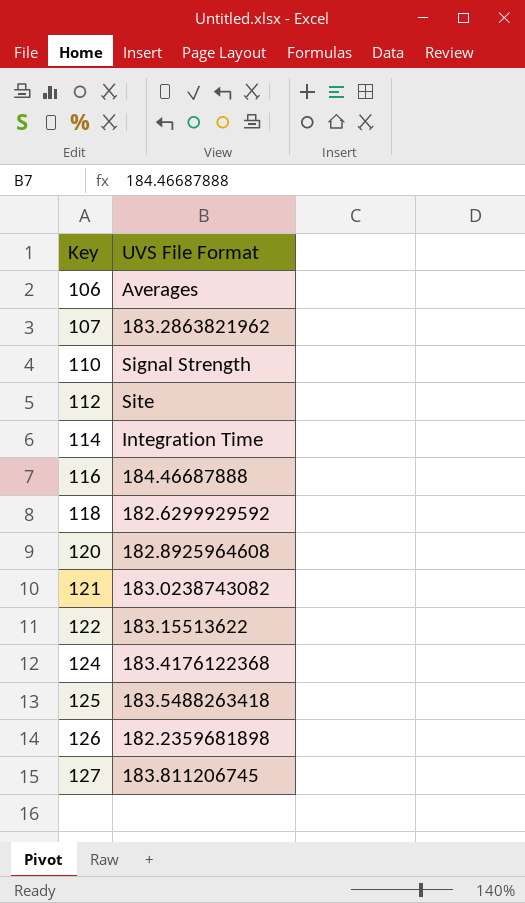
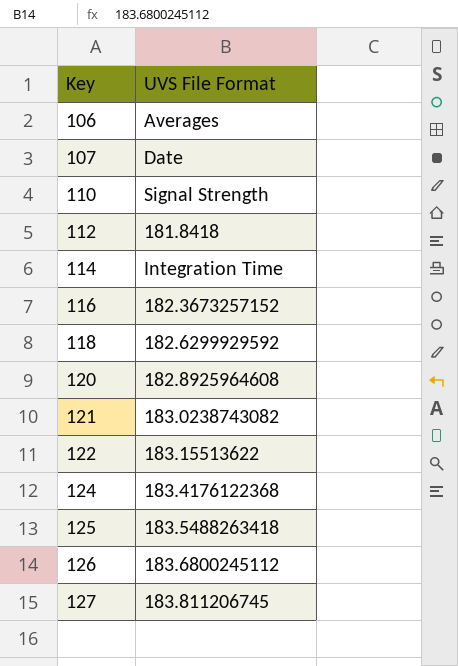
107 | UVS File Format: 183.2863821962 -> Date
112 | UVS File Format: Site -> 181.8418
116 | UVS File Format: 184.46687888 -> 182.3673257152
126 | UVS File Format: 182.2359681898 -> 183.6800245112

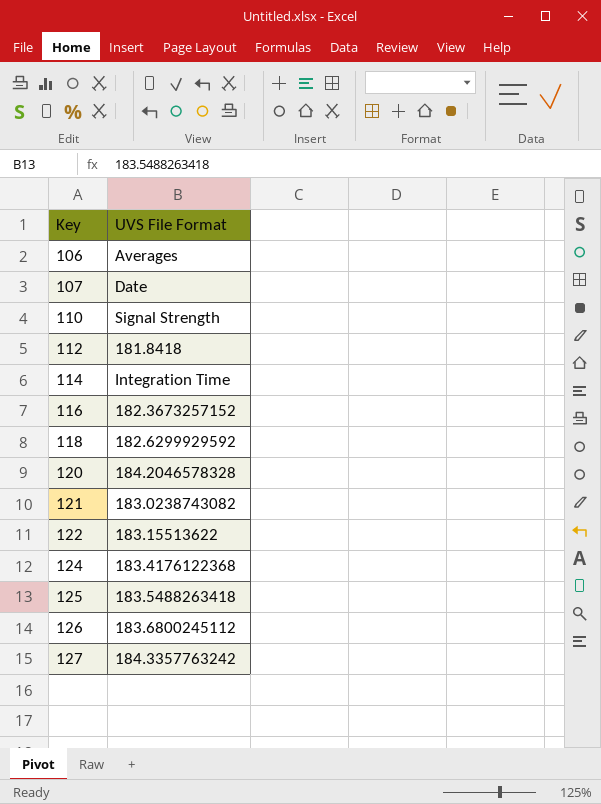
120 | UVS File Format: 182.8925964608 -> 184.2046578328
127 | UVS File Format: 183.811206745 -> 184.3357763242

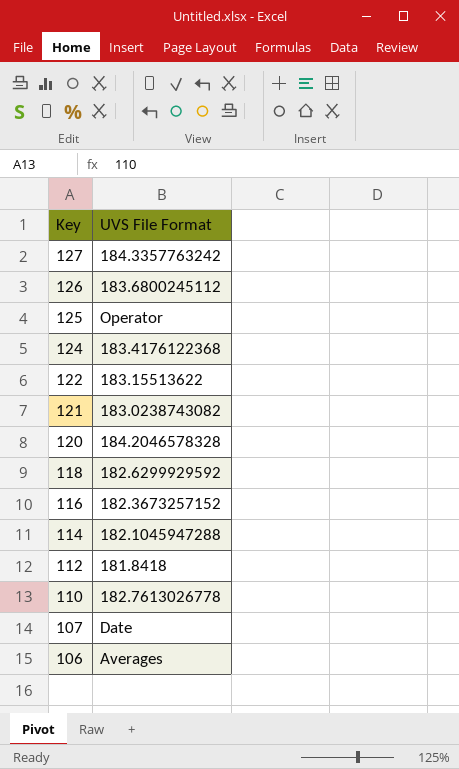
row order: Key ascending -> Key descending
125 | UVS File Format: 183.5488263418 -> Operator
114 | UVS File Format: Integration Time -> 182.1045947288
110 | UVS File Format: Signal Strength -> 182.7613026778

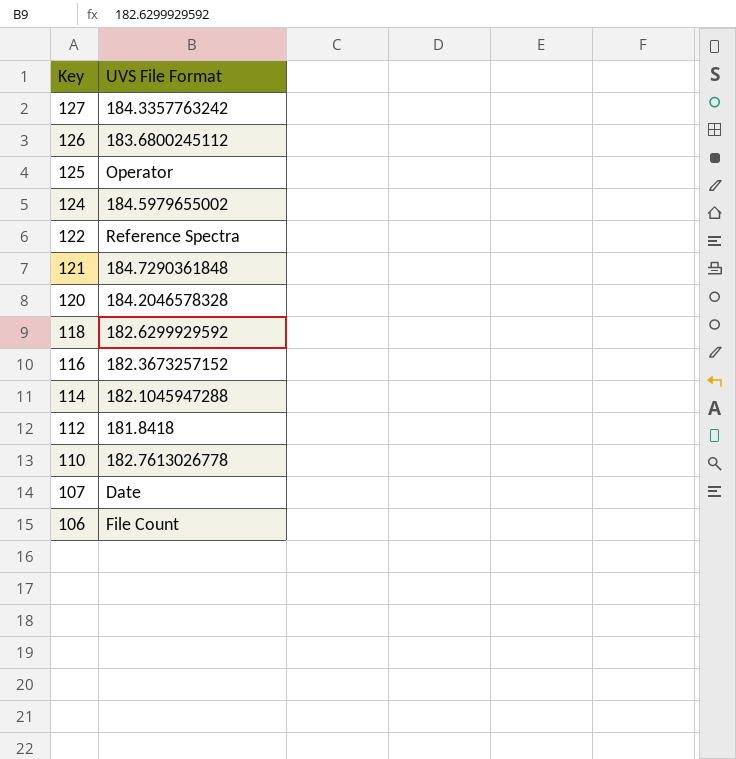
124 | UVS File Format: 183.4176122368 -> 184.5979655002
122 | UVS File Format: 183.15513622 -> Reference Spectra
121 | UVS File Format: 183.0238743082 -> 184.7290361848
106 | UVS File Format: Averages -> File Count

